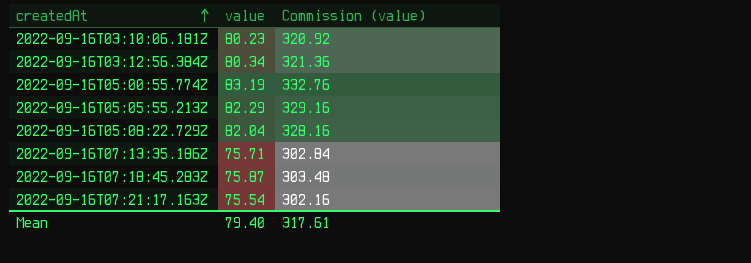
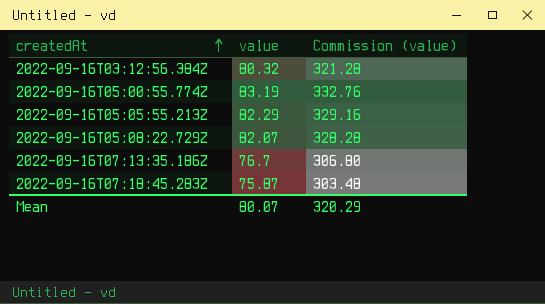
row 2022-09-16T03:10:06.181Z: 80.23 | 320.92 -> none
row 2022-09-16T07:21:17.163Z: 75.54 | 302.16 -> none
2022-09-16T03:12:56.384Z | value: 80.34 -> 80.32
2022-09-16T03:12:56.384Z | Commission (value): 321.36 -> 321.28
2022-09-16T05:08:22.729Z | value: 82.04 -> 82.07
2022-09-16T05:08:22.729Z | Commission (value): 328.16 -> 328.28
2022-09-16T07:13:35.186Z | value: 75.71 -> 76.7
2022-09-16T07:13:35.186Z | Commission (value): 302.84 -> 306.80
Mean | value: 79.40 -> 80.07
Mean | Commission (value): 317.61 -> 320.29

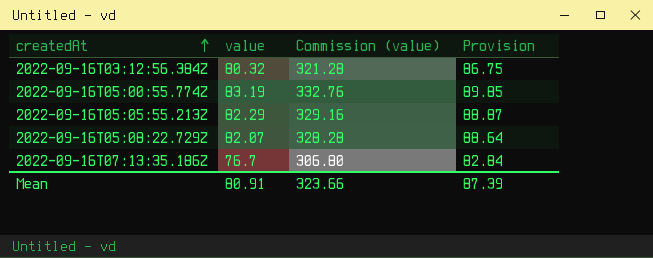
column Provision | formula: none -> [value] * 1.08
row 2022-09-16T07:18:45.283Z: 75.87 | 303.48 -> none
Mean | value: 80.07 -> 80.91
Mean | Commission (value): 320.29 -> 323.66

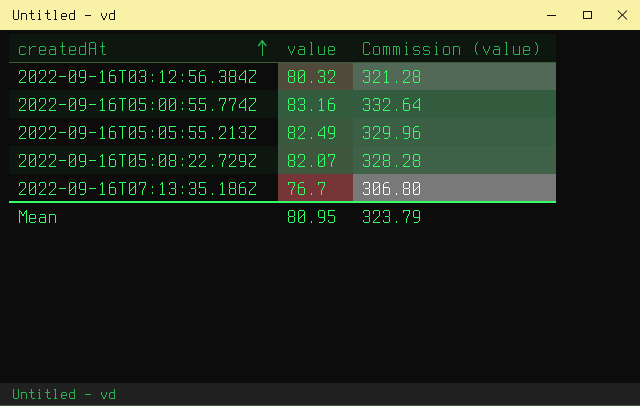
column Provision | formula: [value] * 1.08 -> none
2022-09-16T05:00:55.774Z | value: 83.19 -> 83.16
2022-09-16T05:00:55.774Z | Commission (value): 332.76 -> 332.64
2022-09-16T05:05:55.213Z | value: 82.29 -> 82.49
2022-09-16T05:05:55.213Z | Commission (value): 329.16 -> 329.96
Mean | value: 80.91 -> 80.95
Mean | Commission (value): 323.66 -> 323.79

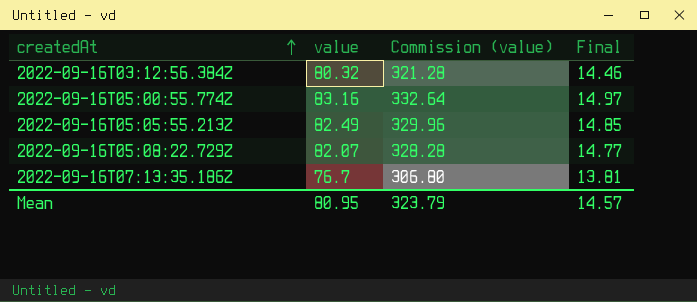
column Final | formula: none -> [value] * 0.18

